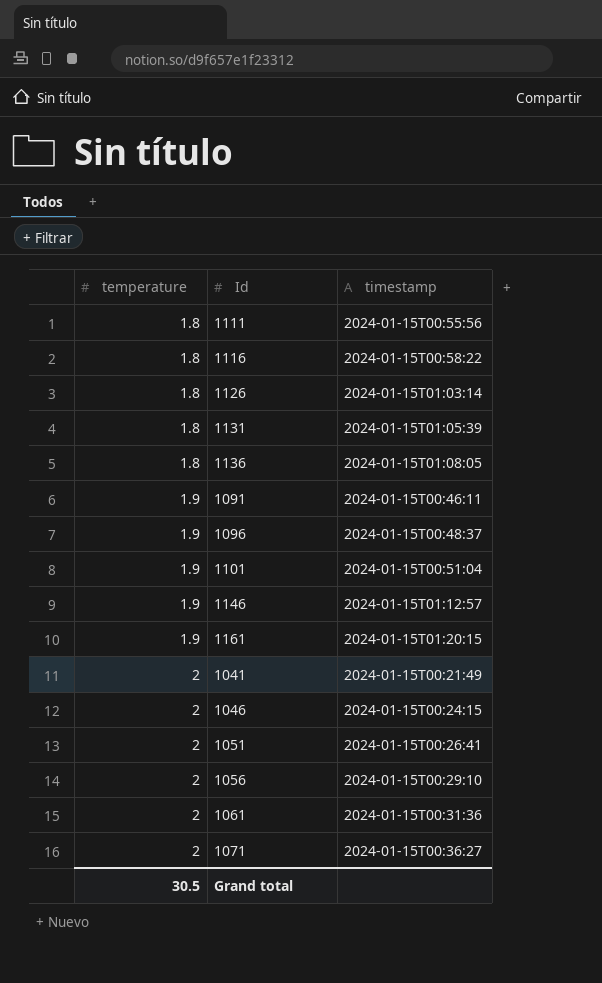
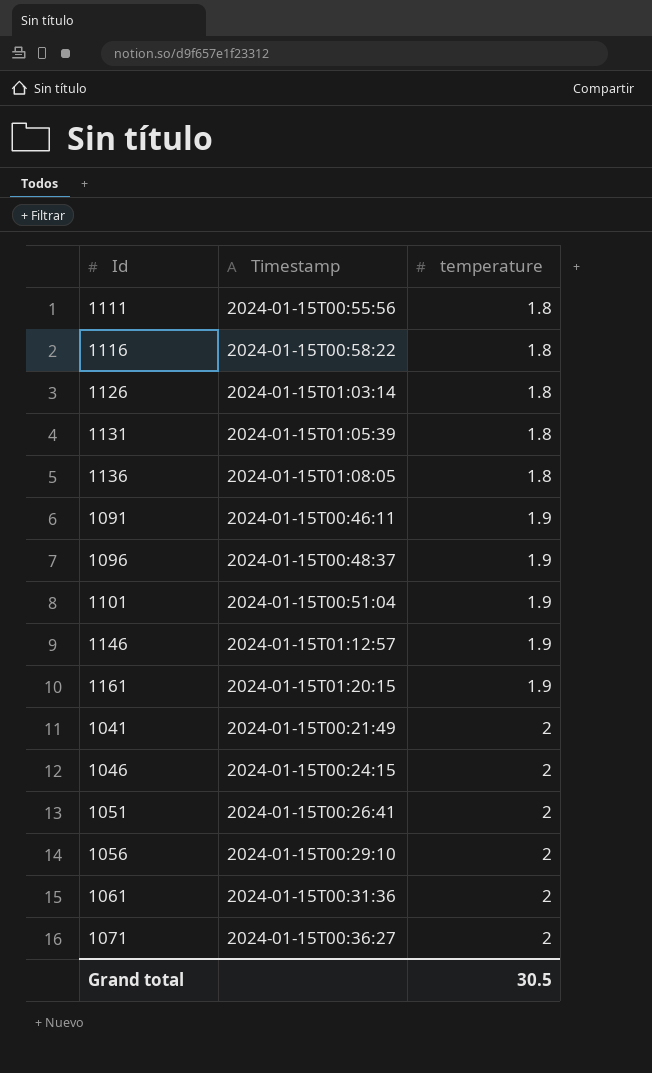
column name: timestamp -> Timestamp
column temperature | position: 1 -> 3

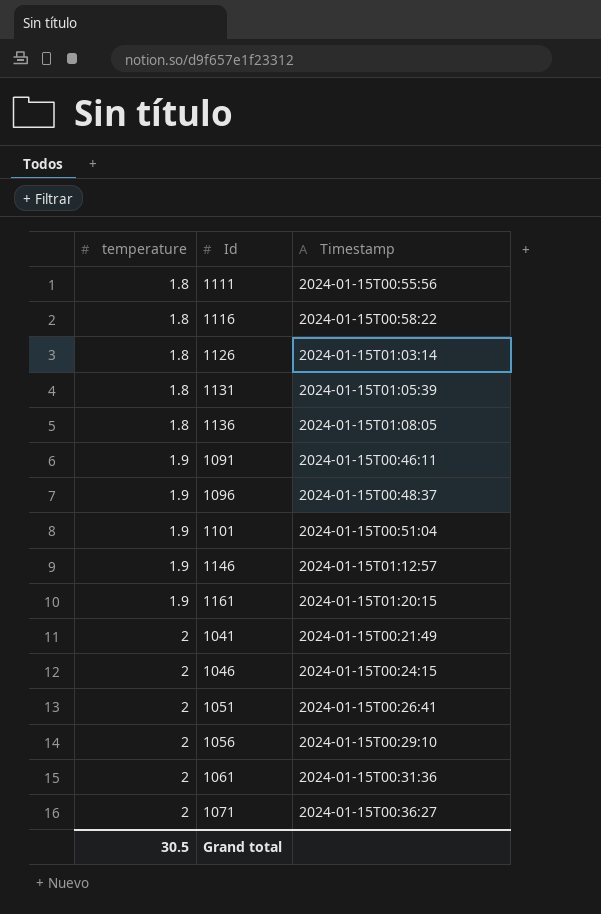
column temperature | position: 3 -> 1

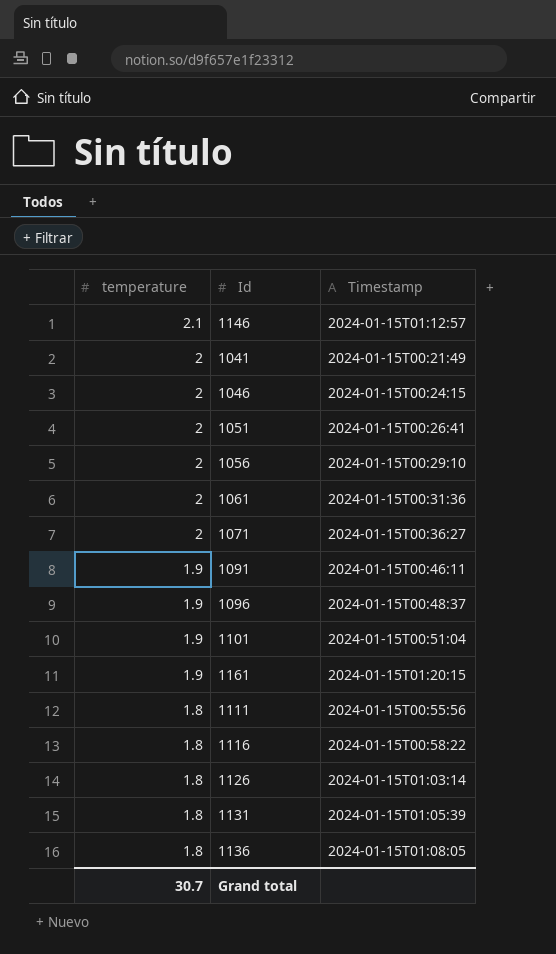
row order: temperature ascending -> temperature descending
1146 | temperature: 1.9 -> 2.1
Grand total | temperature: 30.5 -> 30.7

